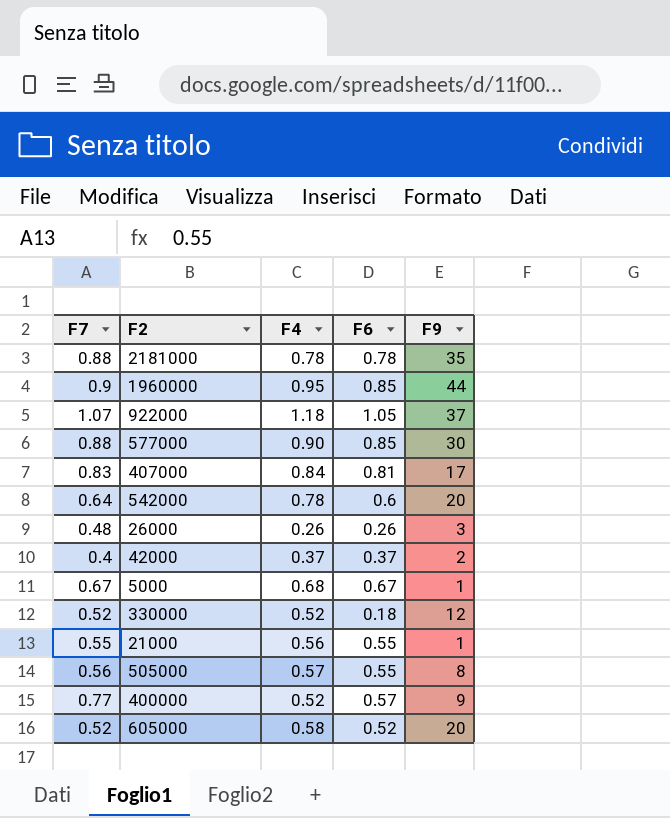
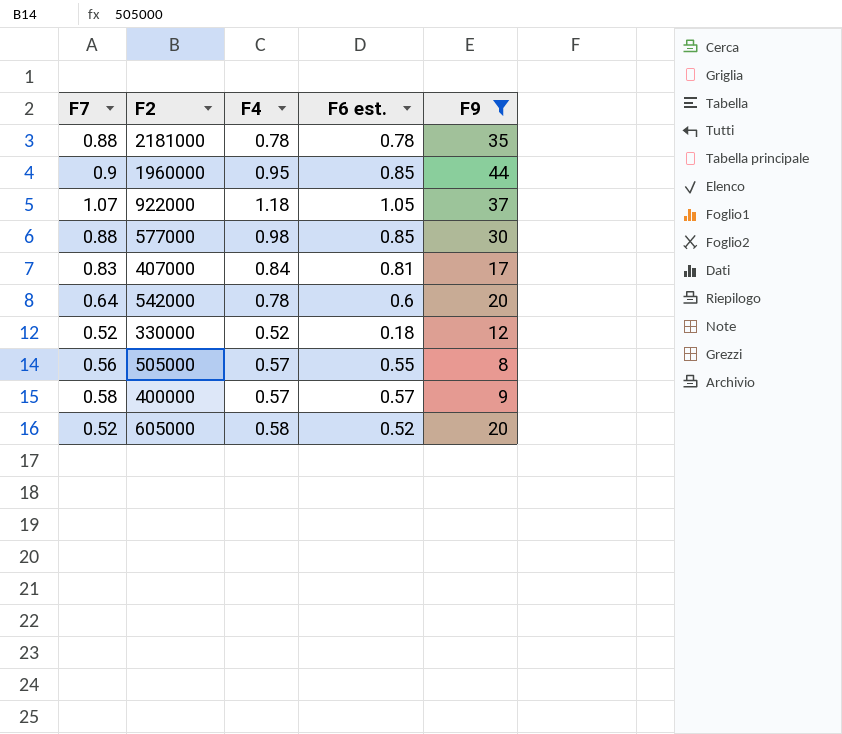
filter: none -> F9 >= 8
column name: F6 -> F6 est.
577000 | F4: 0.90 -> 0.98
400000 | F7: 0.77 -> 0.58
400000 | F4: 0.52 -> 0.57

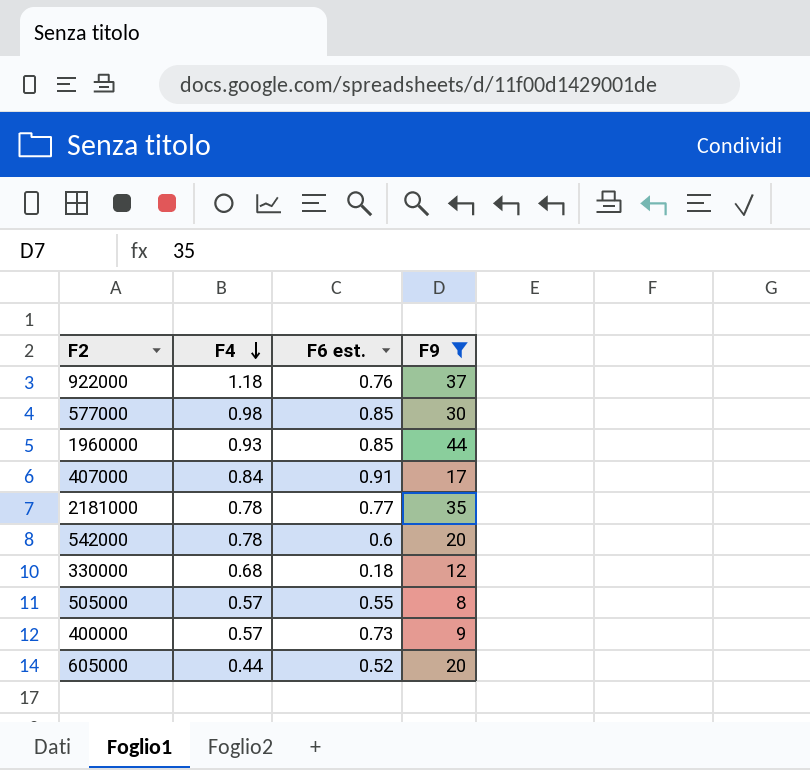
row order: none -> F4 descending
column F7 | position: 1 -> none
922000 | F6 est.: 1.05 -> 0.76
1960000 | F4: 0.95 -> 0.93
407000 | F6 est.: 0.81 -> 0.91
2181000 | F6 est.: 0.78 -> 0.77
330000 | F4: 0.52 -> 0.68
400000 | F6 est.: 0.57 -> 0.73
605000 | F4: 0.58 -> 0.44

